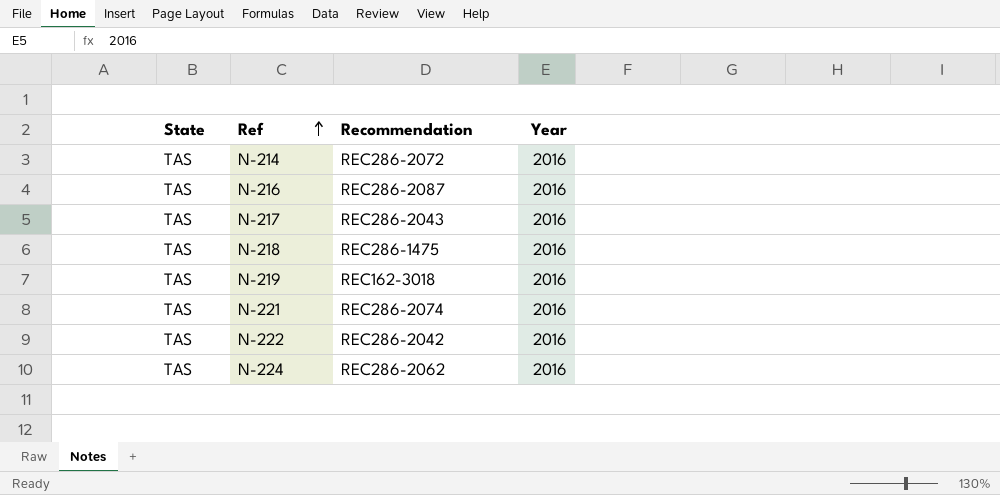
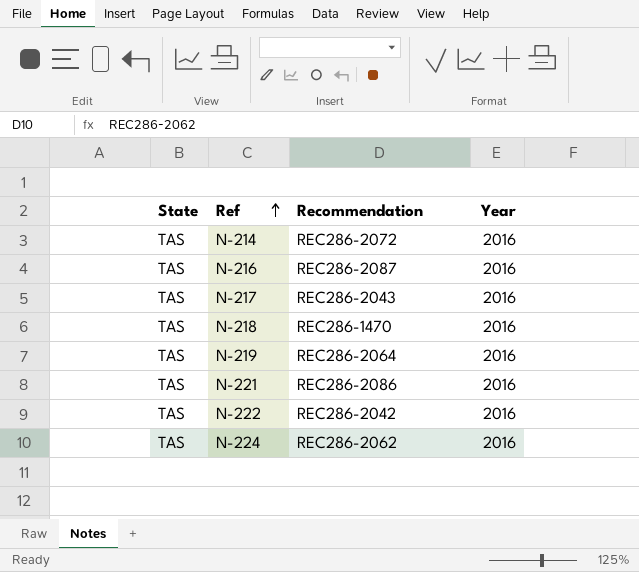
N-218 | Recommendation: REC286-1475 -> REC286-1470
N-219 | Recommendation: REC162-3018 -> REC286-2064
N-221 | Recommendation: REC286-2074 -> REC286-2086

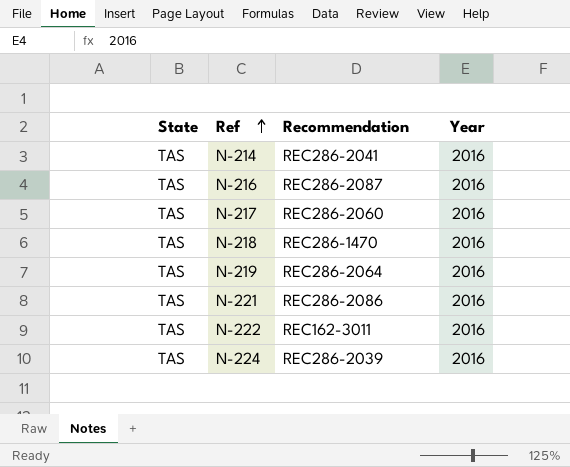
N-214 | Recommendation: REC286-2072 -> REC286-2041
N-217 | Recommendation: REC286-2043 -> REC286-2060
N-222 | Recommendation: REC286-2042 -> REC162-3011
N-224 | Recommendation: REC286-2062 -> REC286-2039

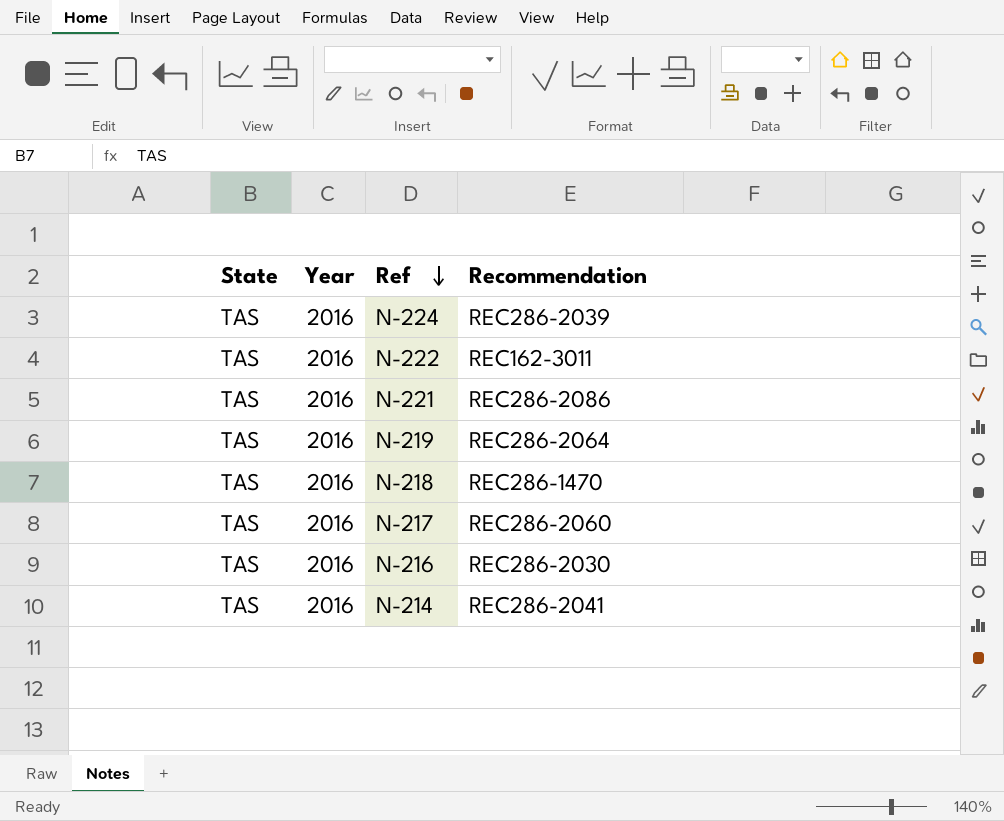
row order: Ref ascending -> Ref descending
column Year | position: 4 -> 2
N-216 | Recommendation: REC286-2087 -> REC286-2030

